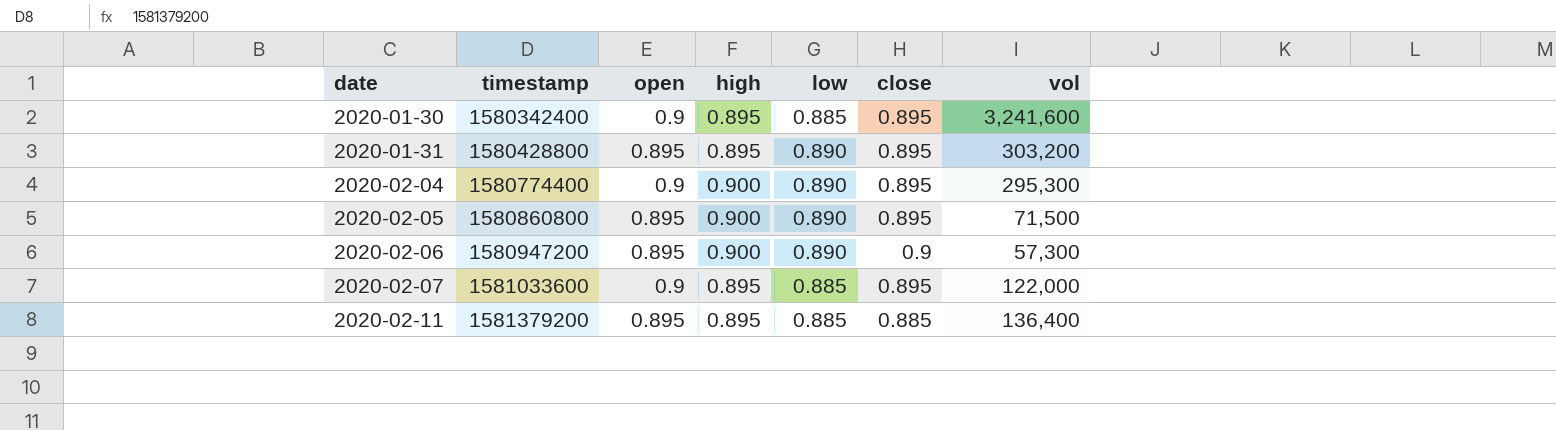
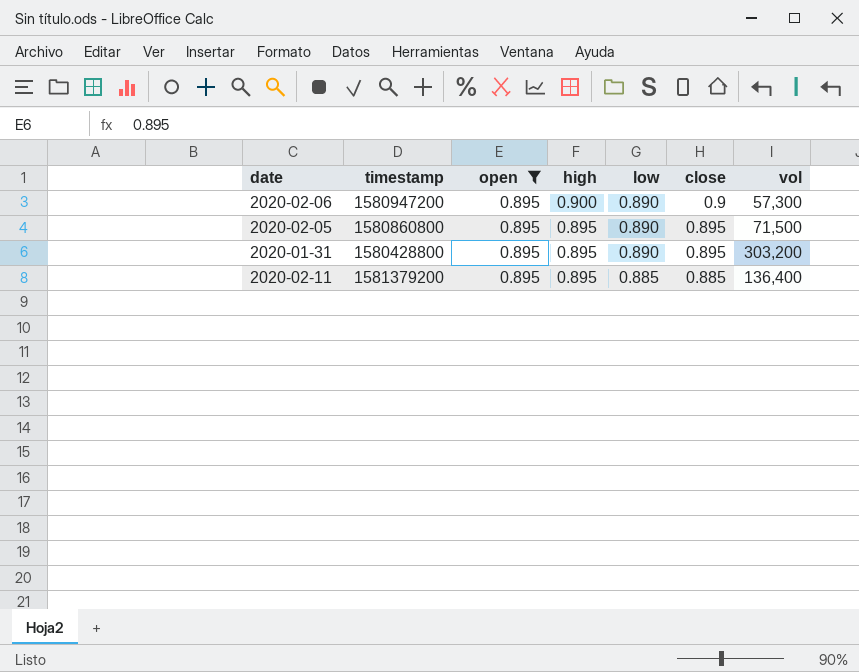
filter: none -> open = 0.895
row order: date ascending -> high descending
2020-02-05 | high: 0.900 -> 0.895

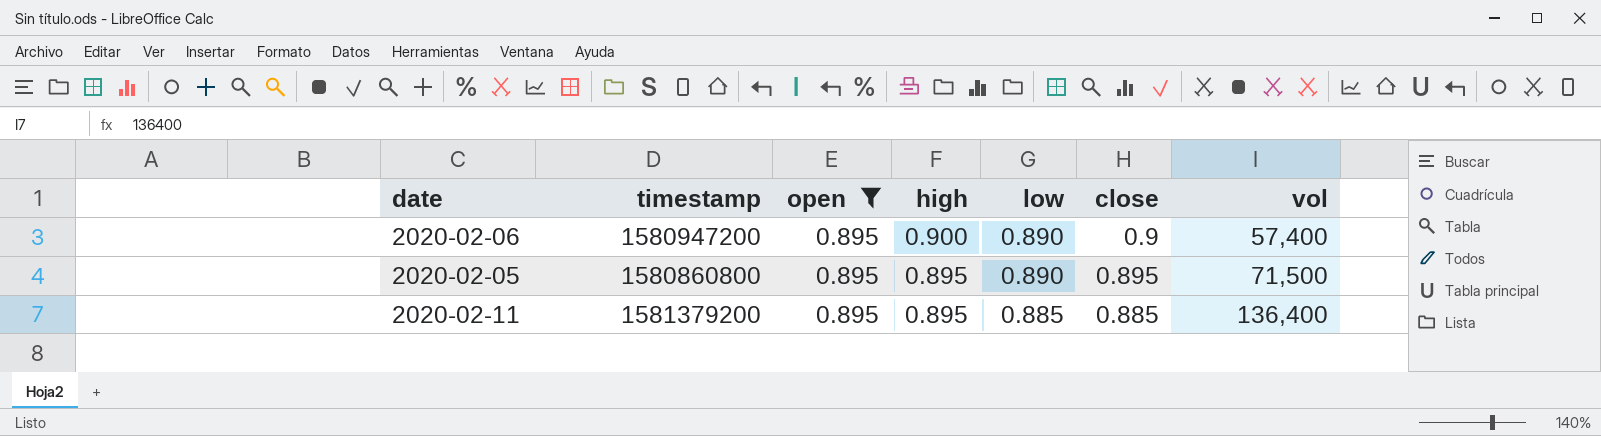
row 2020-01-31: 1580428800 | 0.895 | 0.895 | 0.890 | 0.895 | 303,200 -> none
2020-02-06 | vol: 57,300 -> 57,400

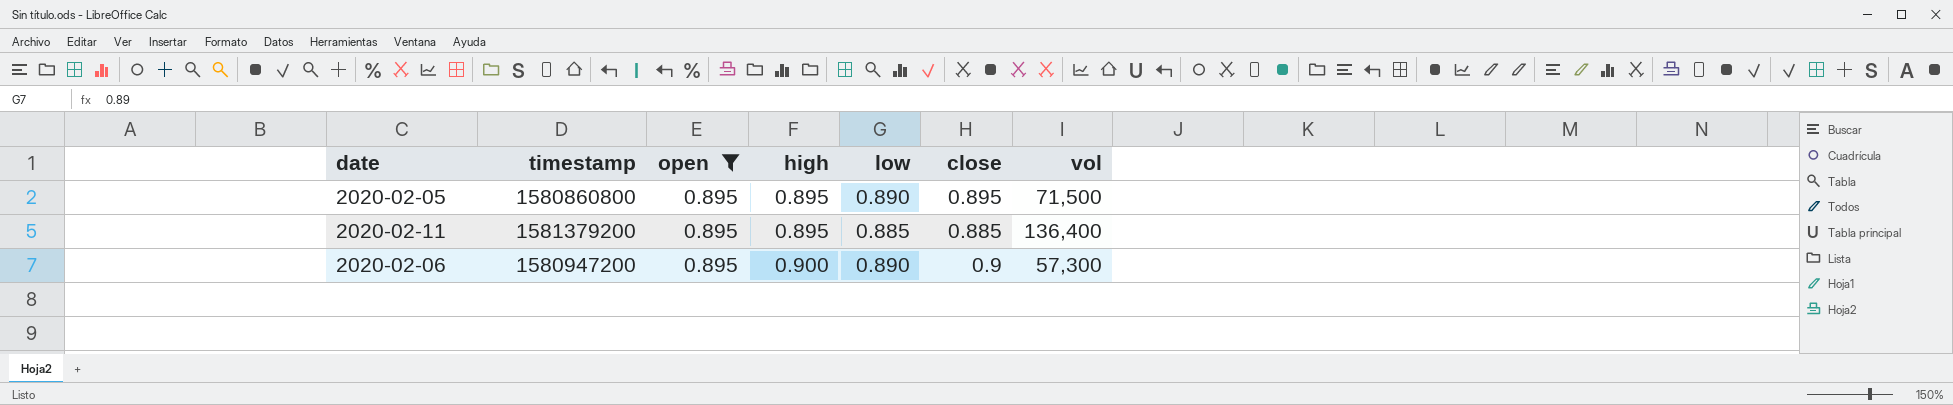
row order: high descending -> high ascending
2020-02-06 | vol: 57,400 -> 57,300

